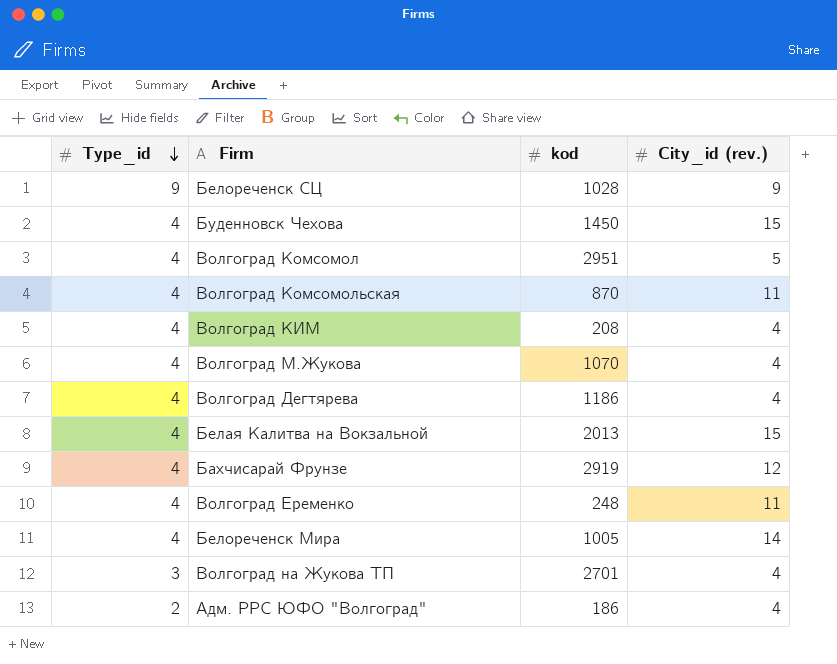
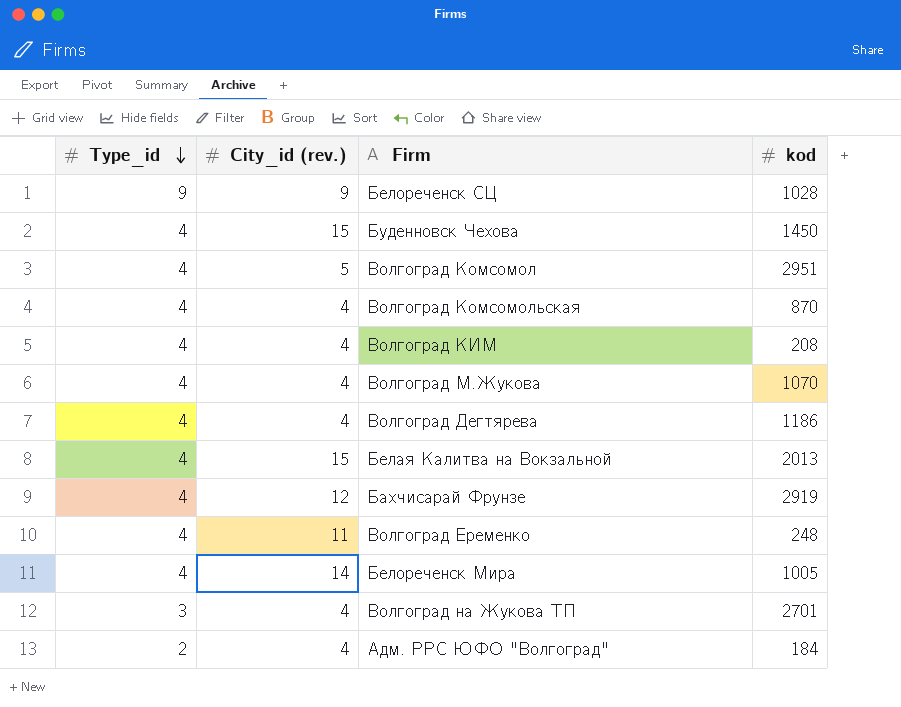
column City_id (rev.) | position: 4 -> 2
Волгоград Комсомольская | City_id (rev.): 11 -> 4
Адм. РРС ЮФО "Волгоград" | kod: 186 -> 184

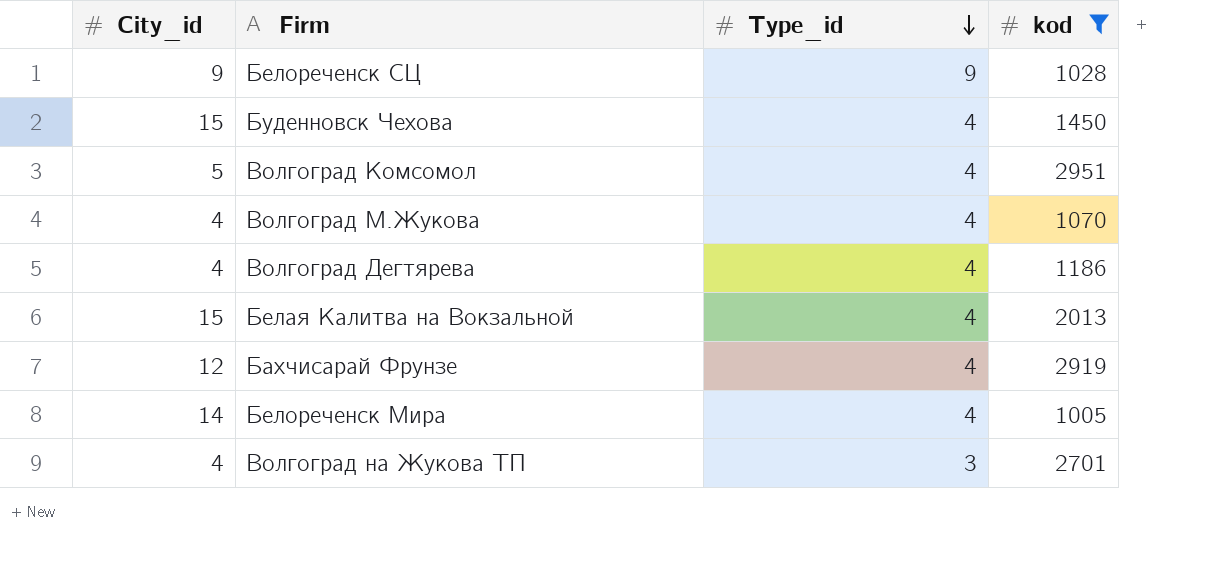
filter: none -> kod >= 1005
column name: City_id (rev.) -> City_id
column Type_id | position: 1 -> 3

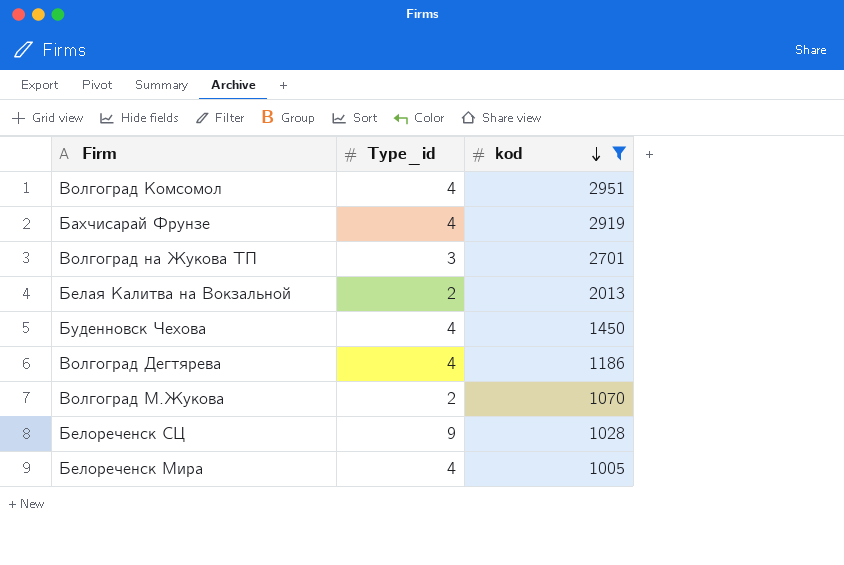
row order: Type_id descending -> kod descending
column City_id | position: 1 -> none
Белая Калитва на Вокзальной | Type_id: 4 -> 2
Волгоград М.Жукова | Type_id: 4 -> 2

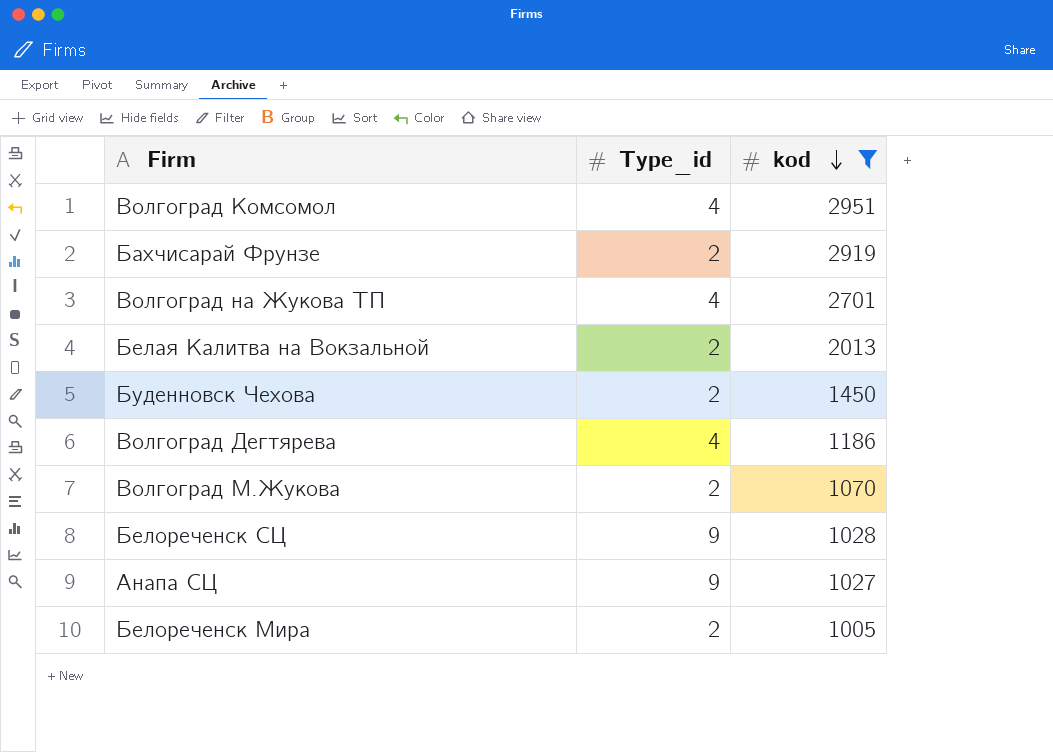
Бахчисарай Фрунзе | Type_id: 4 -> 2
Волгоград на Жукова ТП | Type_id: 3 -> 4
Буденновск Чехова | Type_id: 4 -> 2
row Анапа СЦ: none -> 9 | 1027
Белореченск Мира | Type_id: 4 -> 2

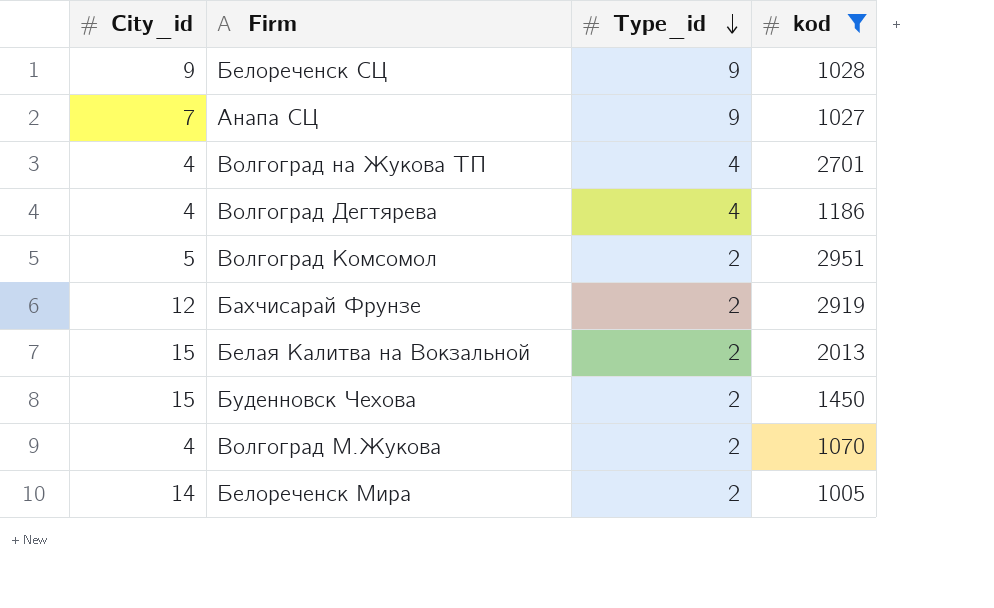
row order: kod descending -> Type_id descending
column City_id | position: none -> 1
Волгоград Комсомол | Type_id: 4 -> 2

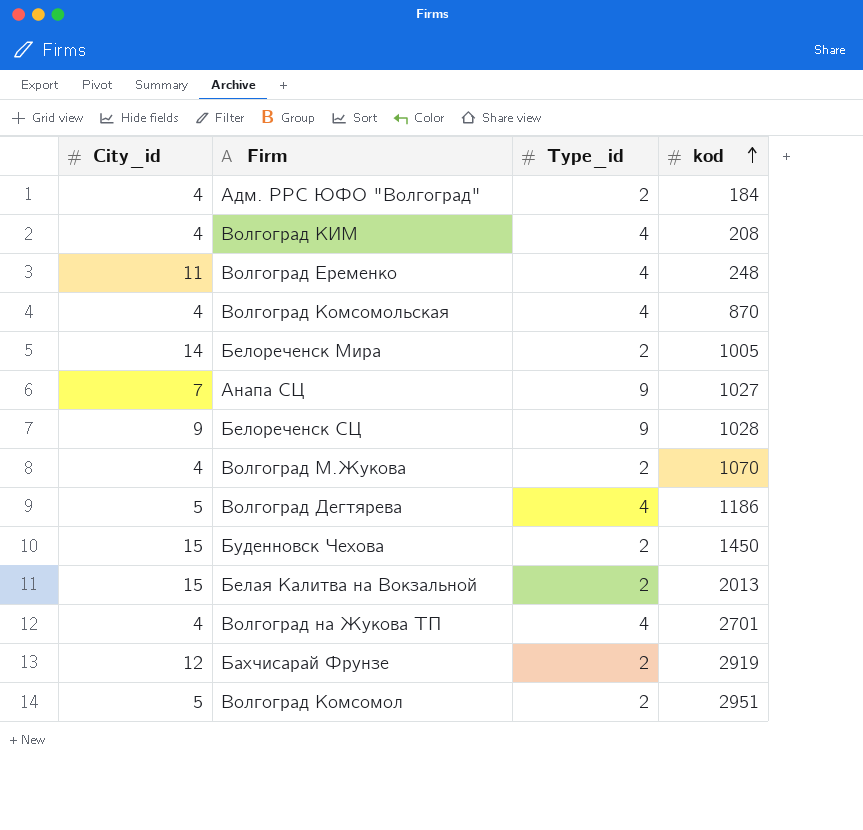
filter: kod >= 1005 -> none
row order: Type_id descending -> kod ascending
Волгоград Дегтярева | City_id: 4 -> 5

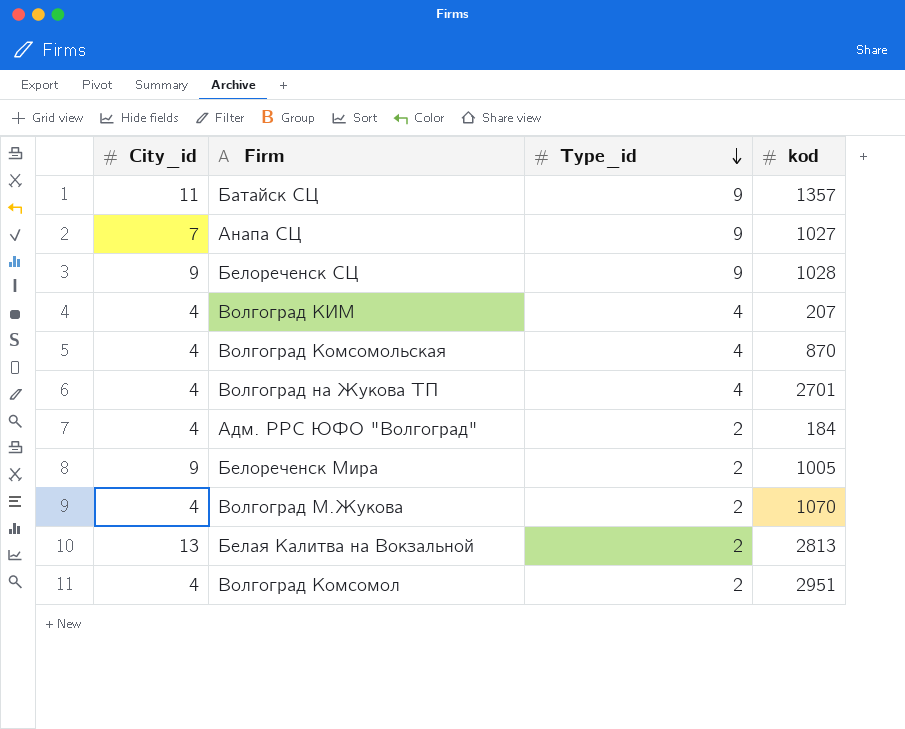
row order: kod ascending -> Type_id descending
row Волгоград Еременко: 11 | 4 | 248 -> none
row Волгоград Дегтярева: 5 | 4 | 1186 -> none
row Буденновск Чехова: 15 | 2 | 1450 -> none
row Бахчисарай Фрунзе: 12 | 2 | 2919 -> none
row Батайск СЦ: none -> 11 | 9 | 1357
Волгоград КИМ | kod: 208 -> 207
Белореченск Мира | City_id: 14 -> 9
Белая Калитва на Вокзальной | City_id: 15 -> 13
Белая Калитва на Вокзальной | kod: 2013 -> 2813
Волгоград Комсомол | City_id: 5 -> 4

